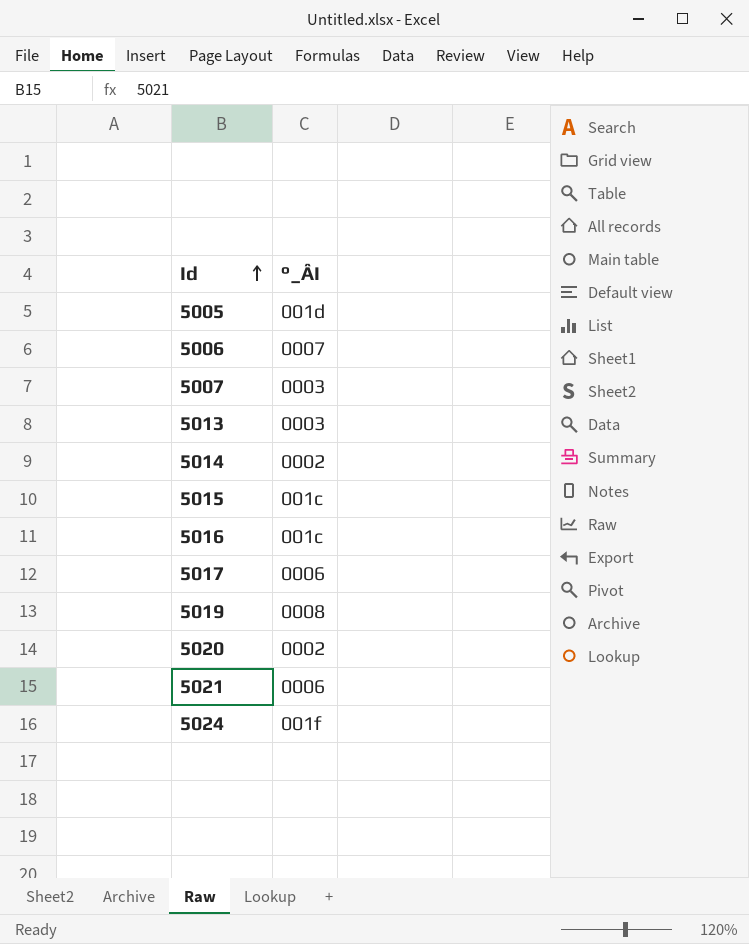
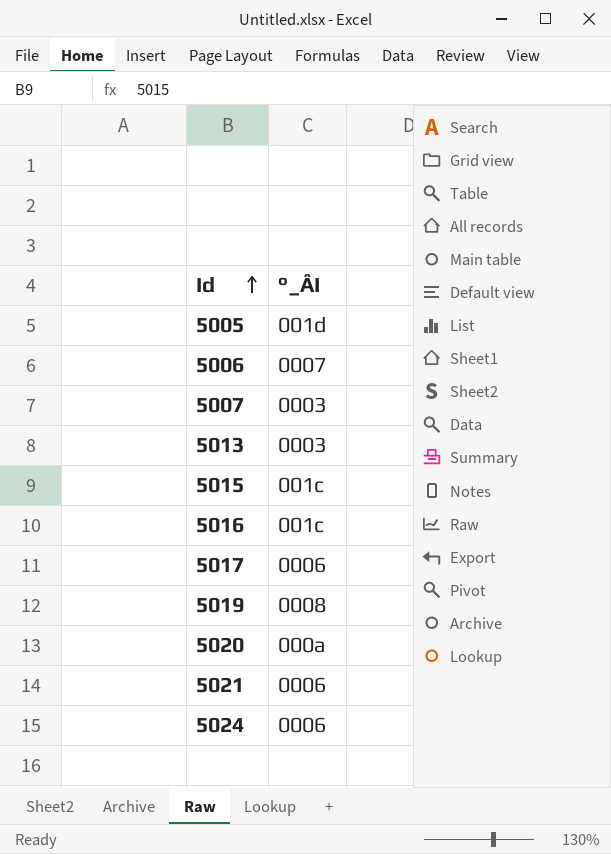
row 5014: 0002 -> none
5020 | °_ÂI: 0002 -> 000a
5024 | °_ÂI: 001f -> 0006

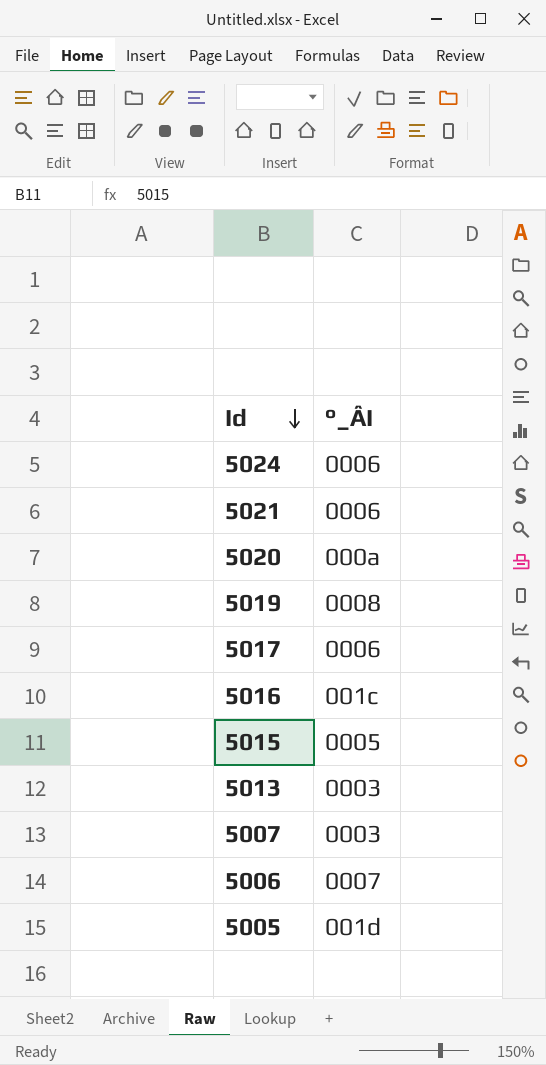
row order: Id ascending -> Id descending
5015 | °_ÂI: 001c -> 0005

